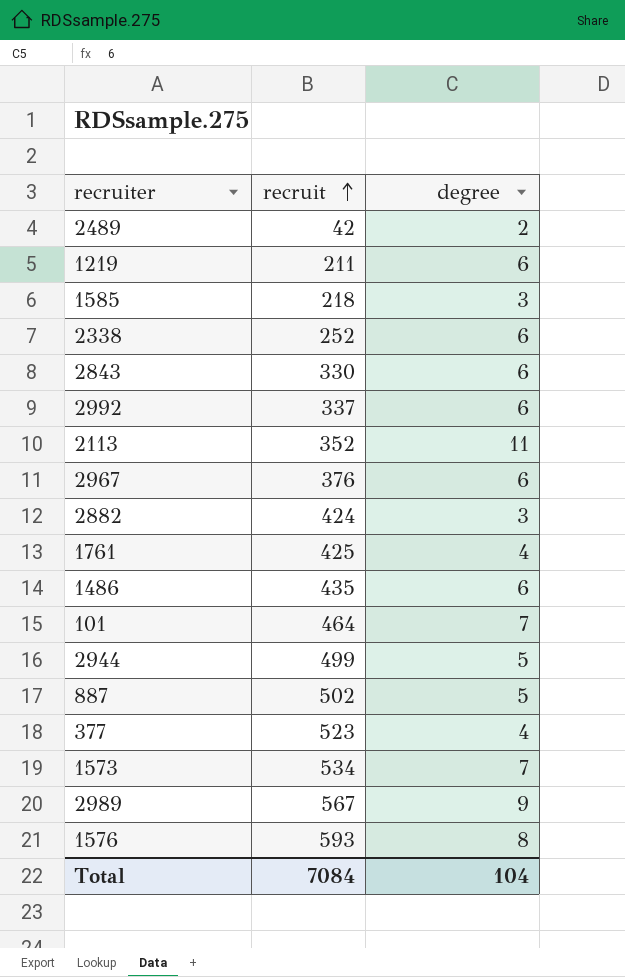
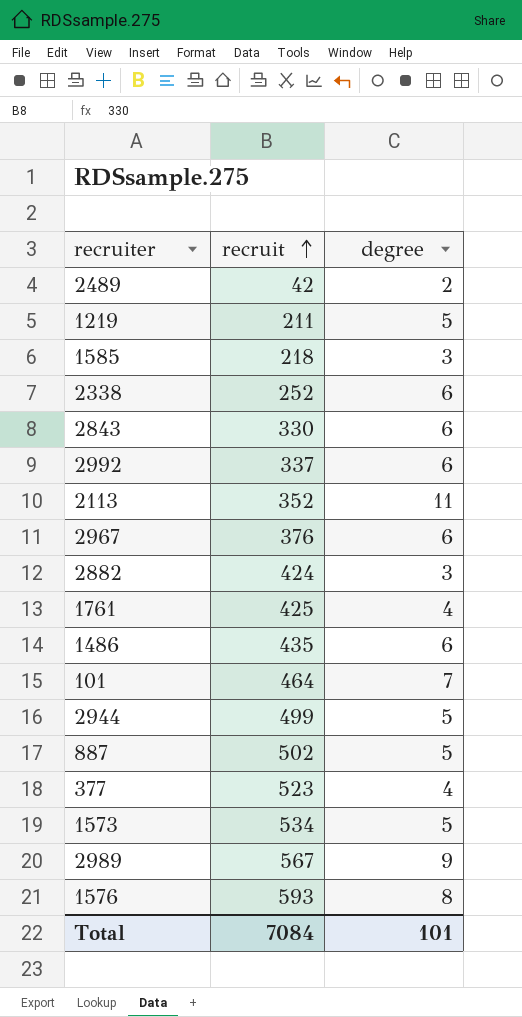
1219 | degree: 6 -> 5
1573 | degree: 7 -> 5
Total | degree: 104 -> 101

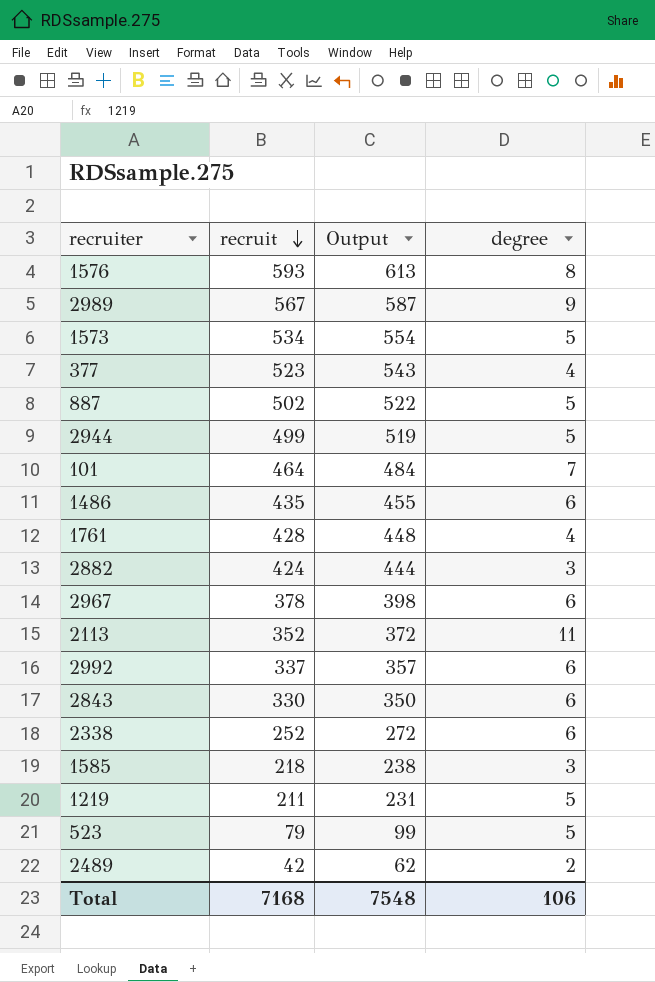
row order: recruit ascending -> recruit descending
column Output | formula: none -> [recruit] + 20
1761 | recruit: 425 -> 428
2967 | recruit: 376 -> 378
row 523: none -> 79 | 99 | 5
Total | recruit: 7084 -> 7168
Total | degree: 101 -> 106

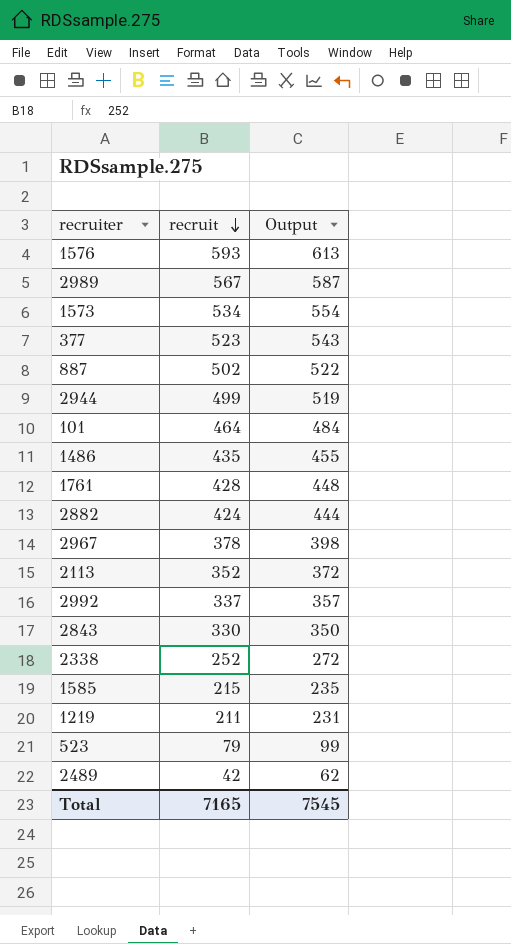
column degree | position: 4 -> none
1585 | recruit: 218 -> 215
1585 | Output: 238 -> 235
Total | recruit: 7168 -> 7165
Total | Output: 7548 -> 7545

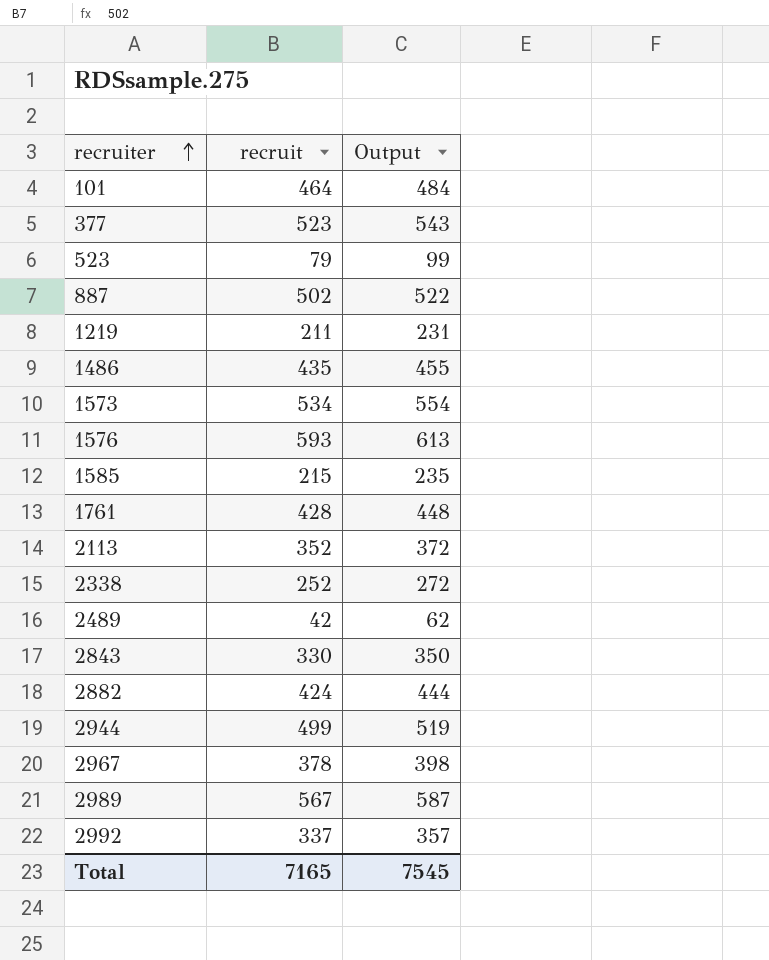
row order: recruit descending -> recruiter ascending

